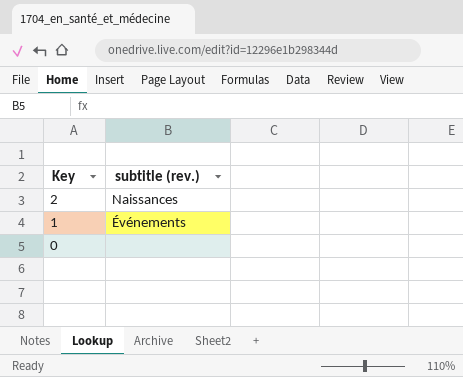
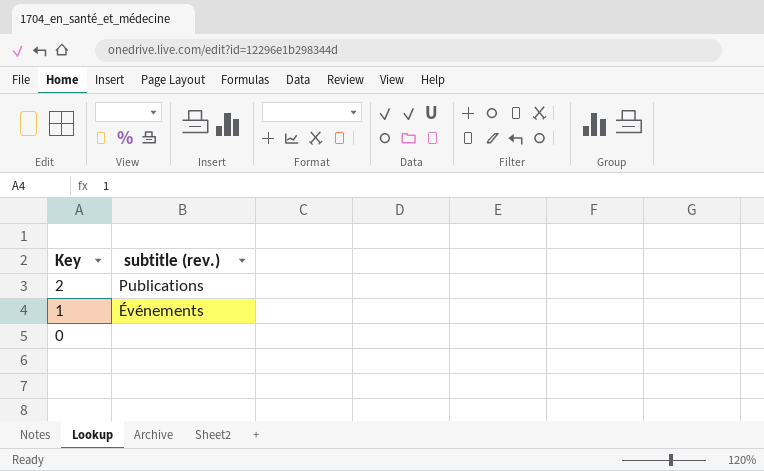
2 | subtitle (rev.): Naissances -> Publications

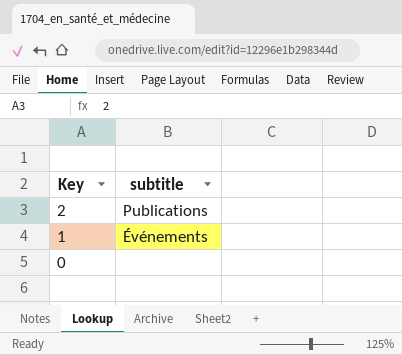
column name: subtitle (rev.) -> subtitle

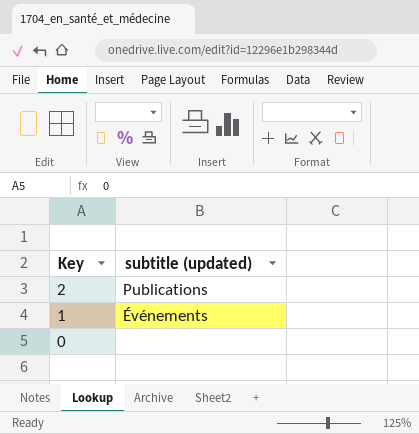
column name: subtitle -> subtitle (updated)

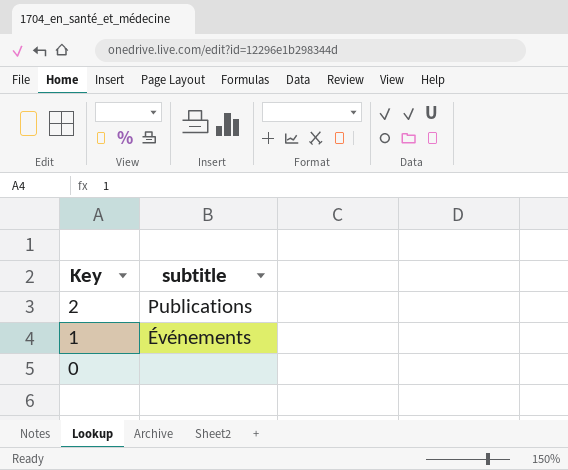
column name: subtitle (updated) -> subtitle

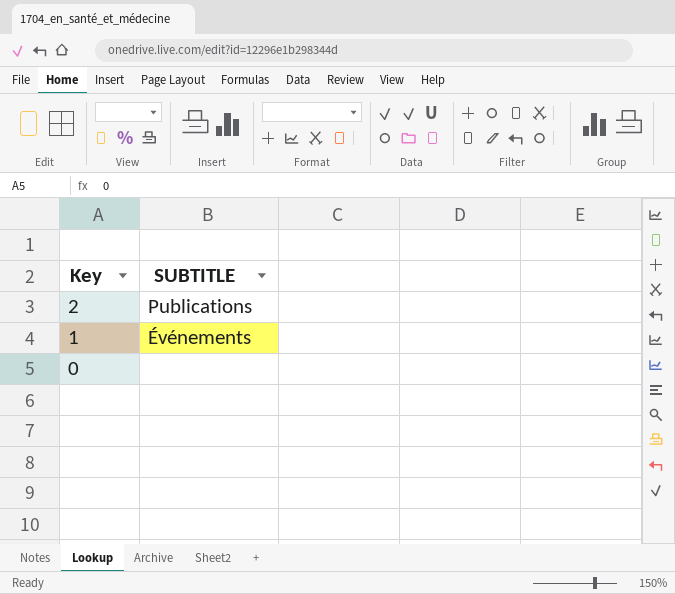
column name: subtitle -> SUBTITLE

